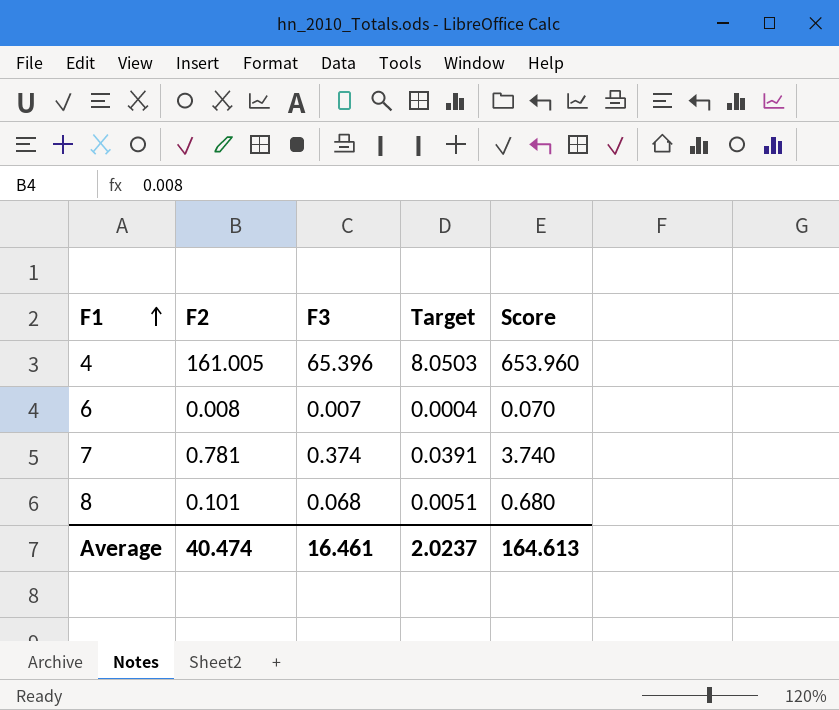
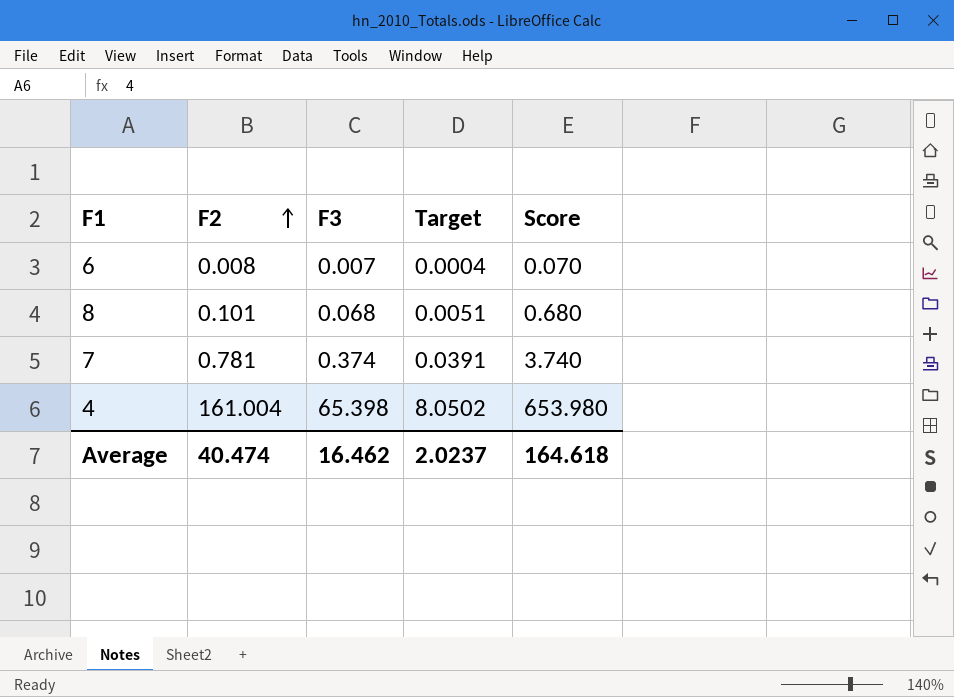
row order: F1 ascending -> F2 ascending
4 | F2: 161.005 -> 161.004
4 | F3: 65.396 -> 65.398
4 | Target: 8.0503 -> 8.0502
4 | Score: 653.960 -> 653.980
Average | F3: 16.461 -> 16.462
Average | Score: 164.613 -> 164.618

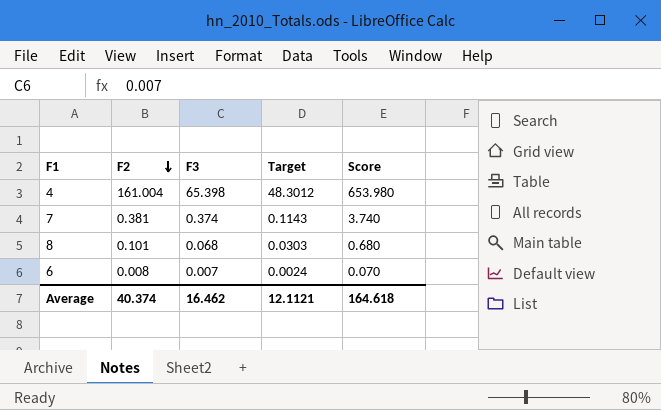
row order: F2 ascending -> F2 descending
column Target | formula: [F2] * 0.05 -> [F2] * 0.3
7 | F2: 0.781 -> 0.381
Average | F2: 40.474 -> 40.374
Average | Target: 2.0237 -> 12.1121

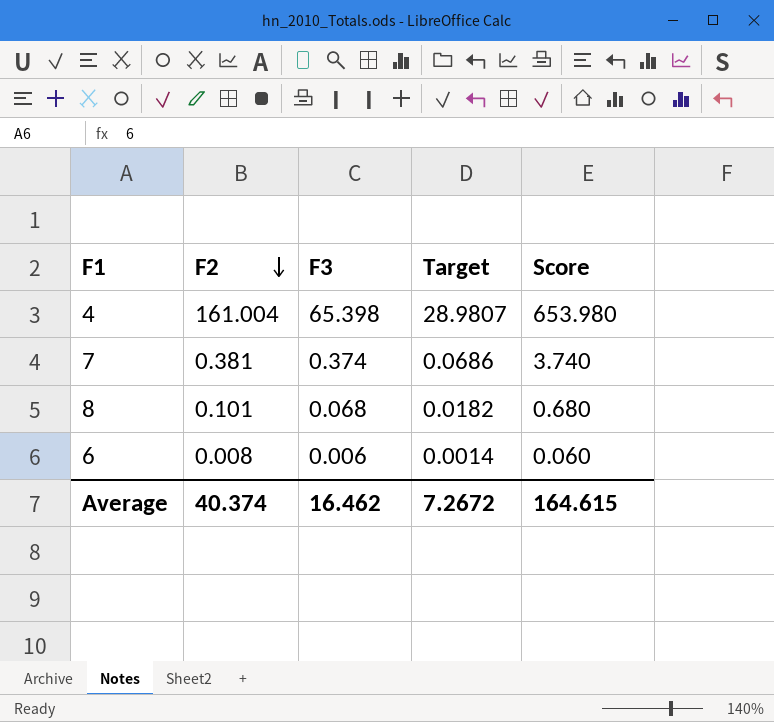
column Target | formula: [F2] * 0.3 -> [F2] * 0.18
6 | F3: 0.007 -> 0.006
6 | Score: 0.070 -> 0.060
Average | Target: 12.1121 -> 7.2672
Average | Score: 164.618 -> 164.615

